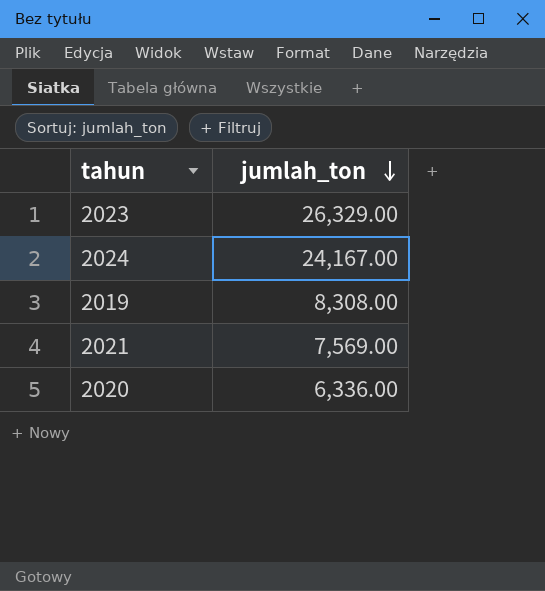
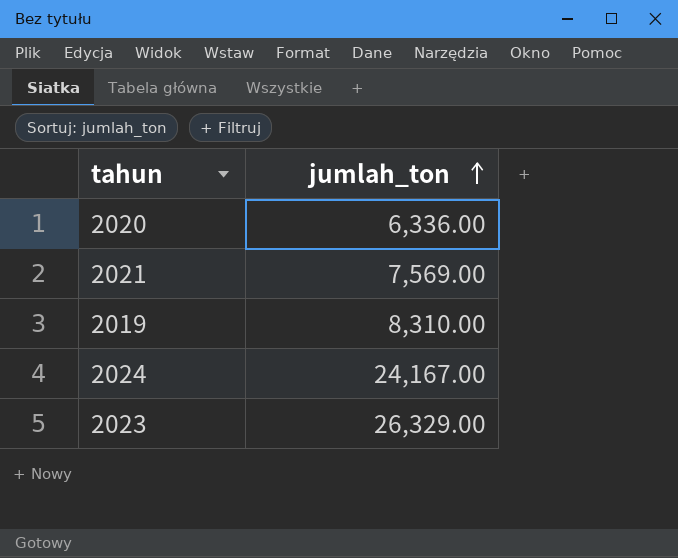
row order: jumlah_ton descending -> jumlah_ton ascending
2019 | jumlah_ton: 8,308.00 -> 8,310.00

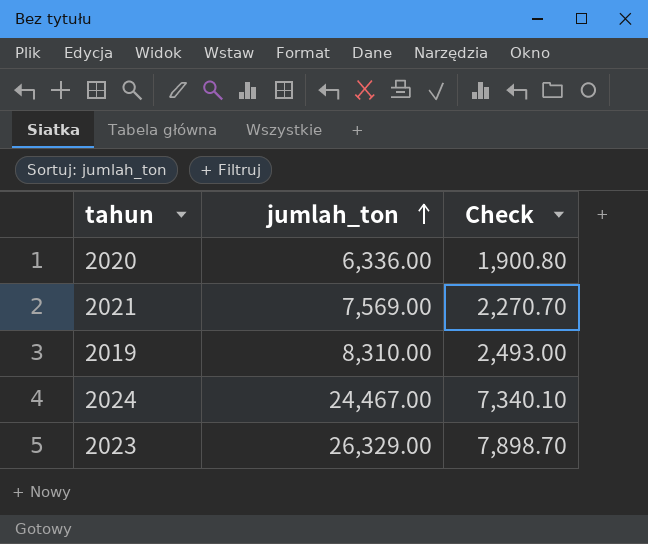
column Check | formula: none -> [jumlah_ton] * 0.3
2024 | jumlah_ton: 24,167.00 -> 24,467.00

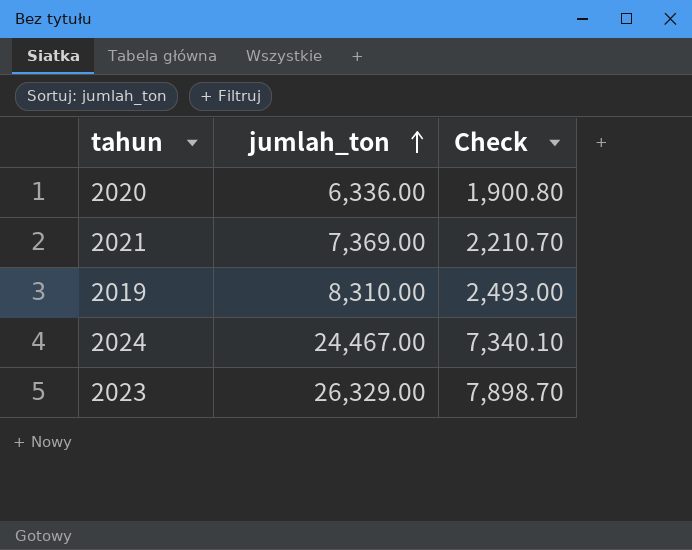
2021 | jumlah_ton: 7,569.00 -> 7,369.00
2021 | Check: 2,270.70 -> 2,210.70

